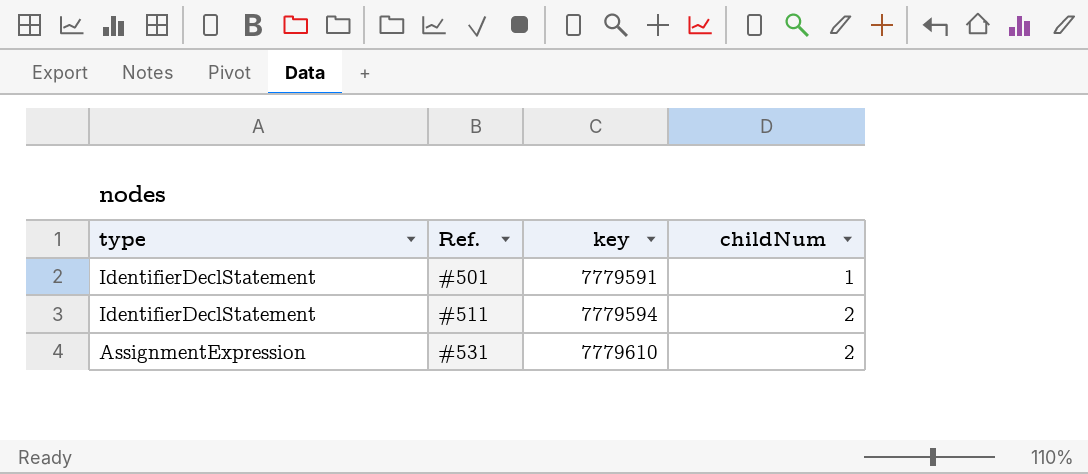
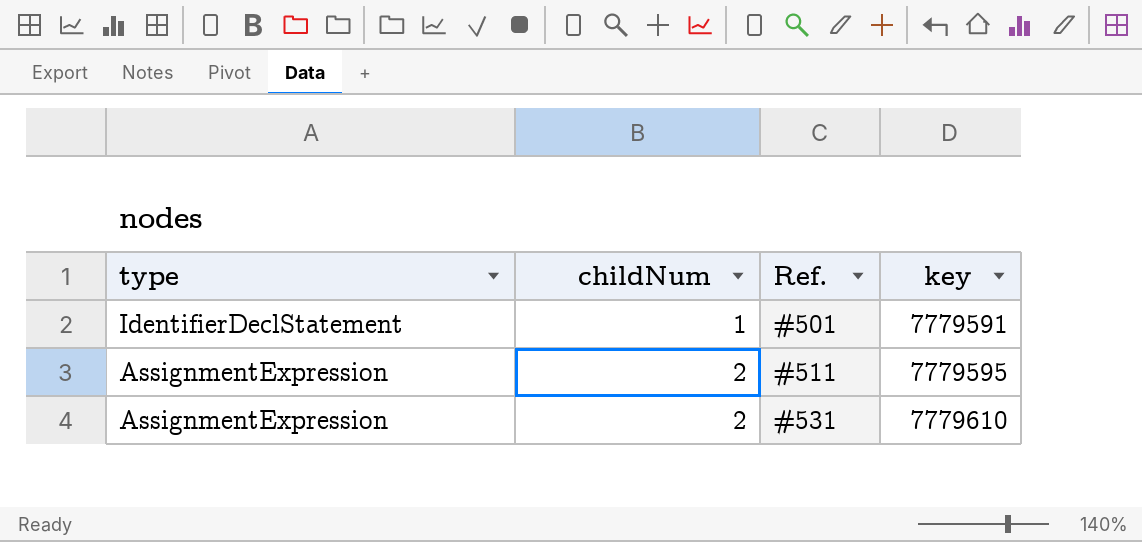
column childNum | position: 4 -> 2
#511 | type: IdentifierDeclStatement -> AssignmentExpression
#511 | key: 7779594 -> 7779595

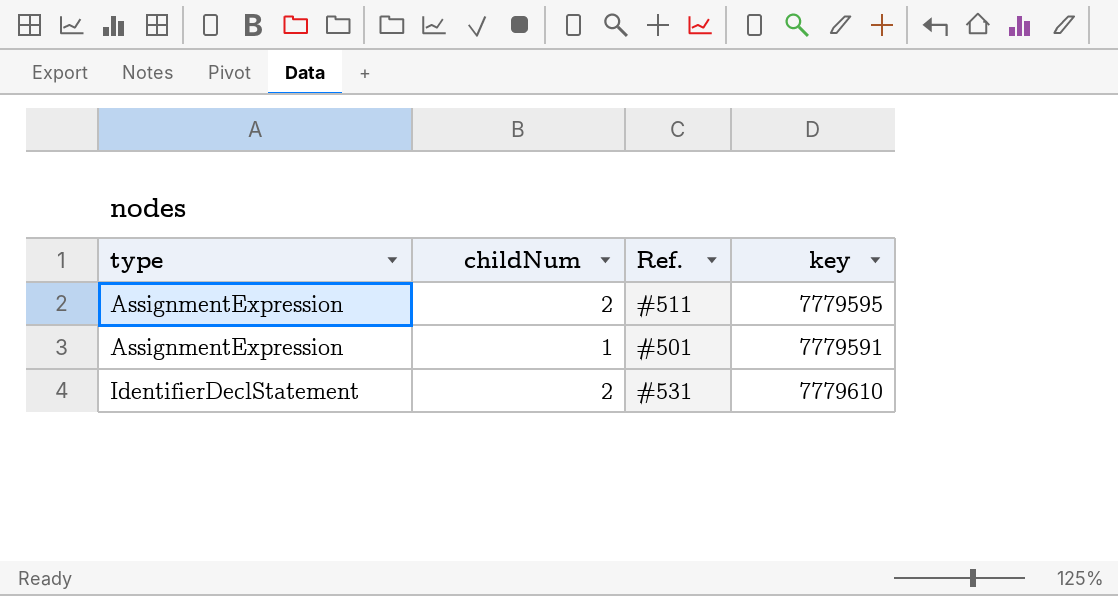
row order: type descending -> type ascending
#501 | type: IdentifierDeclStatement -> AssignmentExpression
#531 | type: AssignmentExpression -> IdentifierDeclStatement

